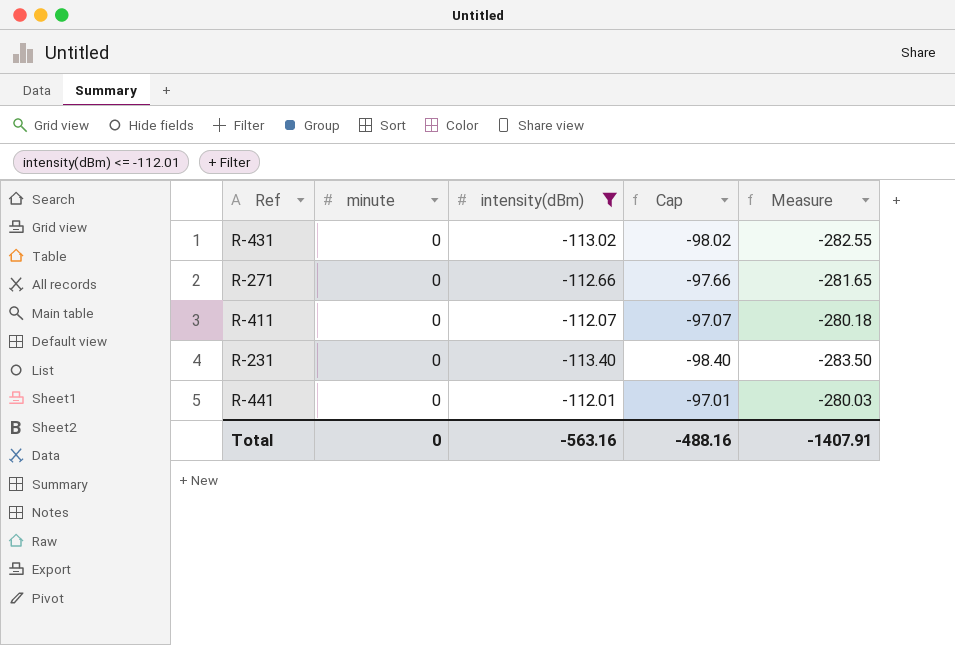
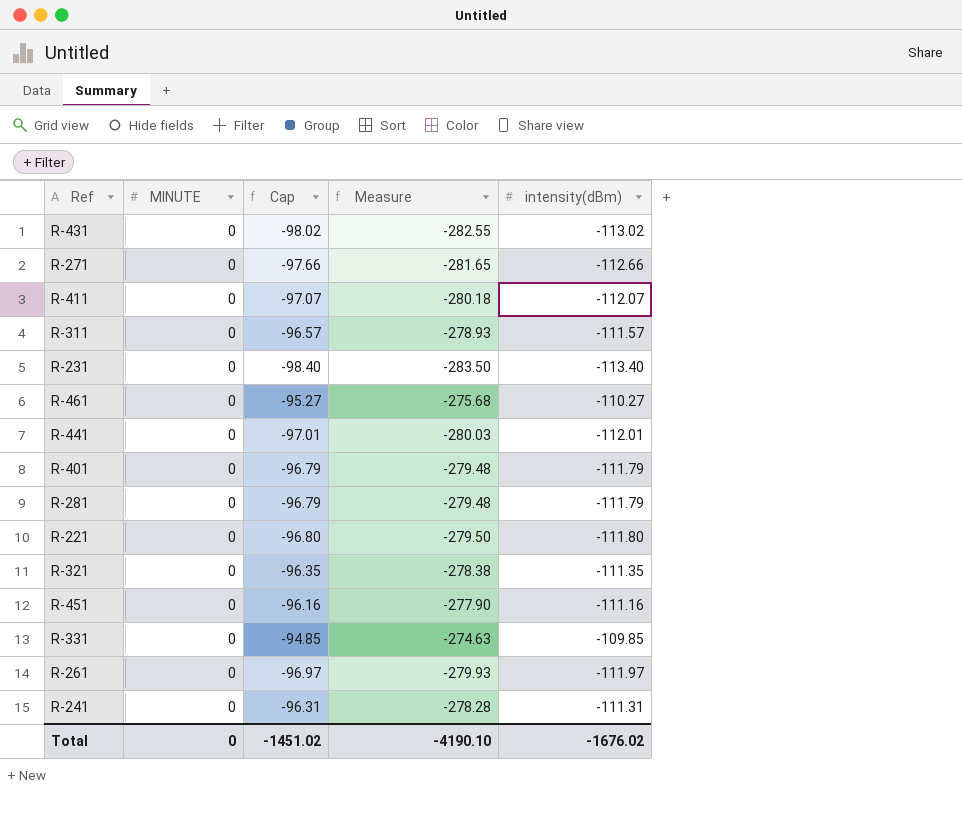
filter: intensity(dBm) <= -112.01 -> none
column name: minute -> MINUTE
column intensity(dBm) | position: 3 -> 5
Total | Cap: -488.16 -> -1451.02
Total | Measure: -1407.91 -> -4190.10
Total | intensity(dBm): -563.16 -> -1676.02

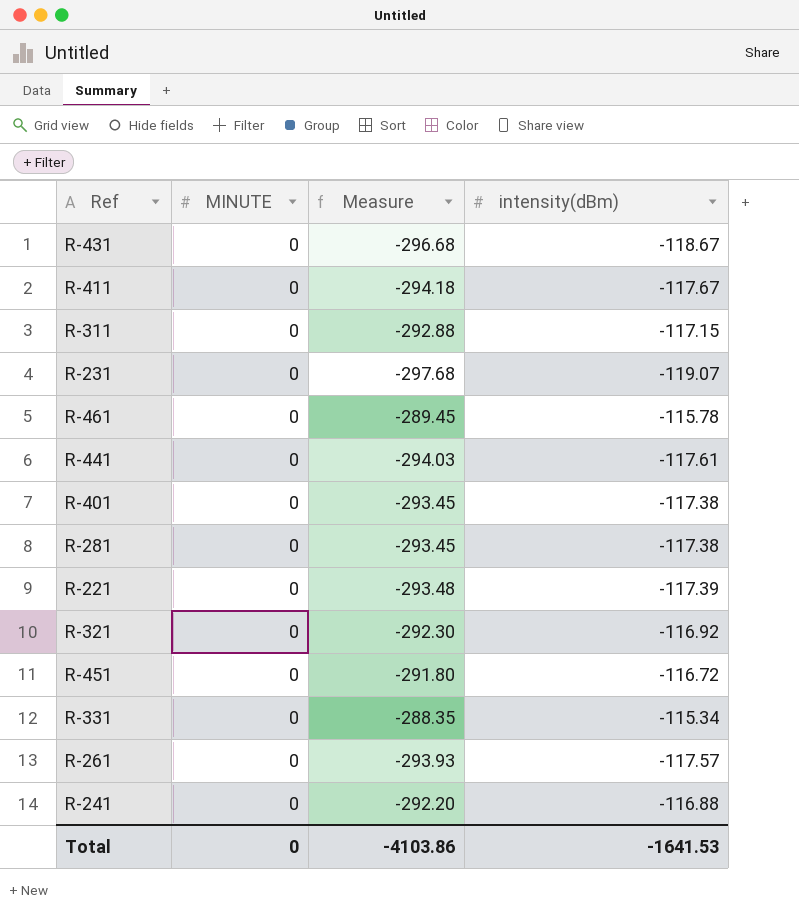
column Cap | formula: [intensity(dBm)] + 15 -> none
row R-271: 0 | -97.66 | -281.65 | -112.66 -> none
R-431 | Measure: -282.55 -> -296.68
R-431 | intensity(dBm): -113.02 -> -118.67
R-411 | Measure: -280.18 -> -294.18
R-411 | intensity(dBm): -112.07 -> -117.67
R-311 | Measure: -278.93 -> -292.88
R-311 | intensity(dBm): -111.57 -> -117.15
R-231 | Measure: -283.50 -> -297.68
R-231 | intensity(dBm): -113.40 -> -119.07
R-461 | Measure: -275.68 -> -289.45
R-461 | intensity(dBm): -110.27 -> -115.78
R-441 | Measure: -280.03 -> -294.03
R-441 | intensity(dBm): -112.01 -> -117.61
R-401 | Measure: -279.48 -> -293.45
R-401 | intensity(dBm): -111.79 -> -117.38
R-281 | Measure: -279.48 -> -293.45
R-281 | intensity(dBm): -111.79 -> -117.38
R-221 | Measure: -279.50 -> -293.48
R-221 | intensity(dBm): -111.80 -> -117.39
R-321 | Measure: -278.38 -> -292.30
R-321 | intensity(dBm): -111.35 -> -116.92
R-451 | Measure: -277.90 -> -291.80
R-451 | intensity(dBm): -111.16 -> -116.72
R-331 | Measure: -274.63 -> -288.35
R-331 | intensity(dBm): -109.85 -> -115.34
R-261 | Measure: -279.93 -> -293.93
R-261 | intensity(dBm): -111.97 -> -117.57
R-241 | Measure: -278.28 -> -292.20
R-241 | intensity(dBm): -111.31 -> -116.88
Total | Measure: -4190.10 -> -4103.86
Total | intensity(dBm): -1676.02 -> -1641.53

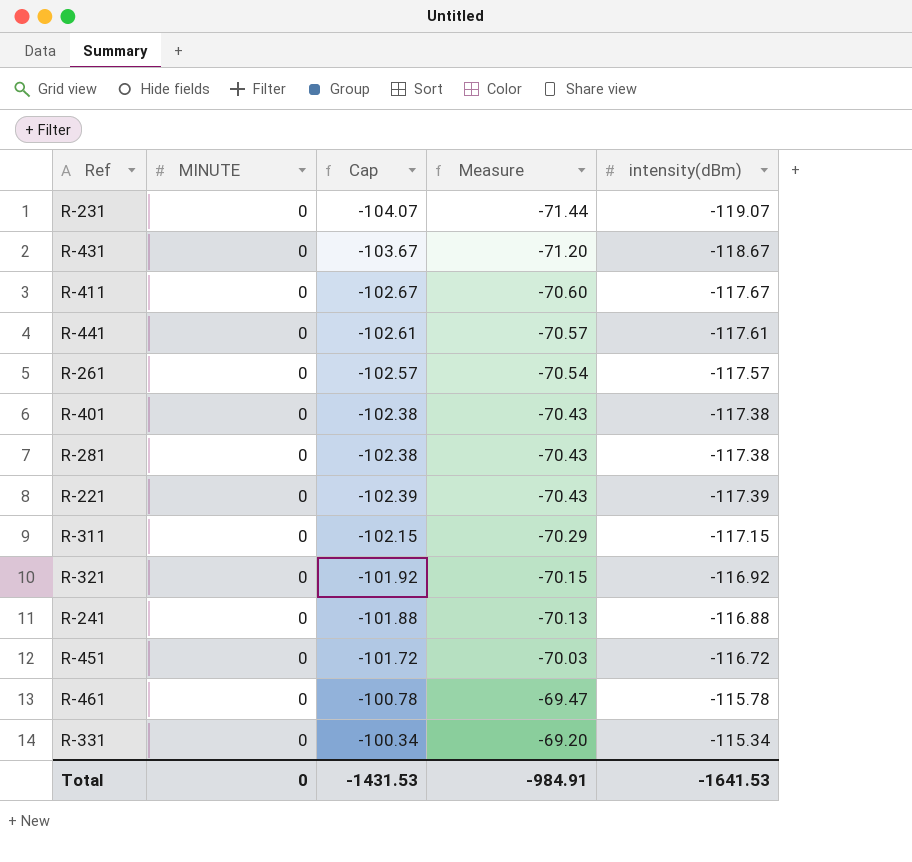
row order: none -> Measure ascending
column Cap | formula: none -> [intensity(dBm)] + 15
column Measure | formula: [intensity(dBm)] * 2.5 -> [intensity(dBm)] * 0.6
Total | Measure: -4103.86 -> -984.91

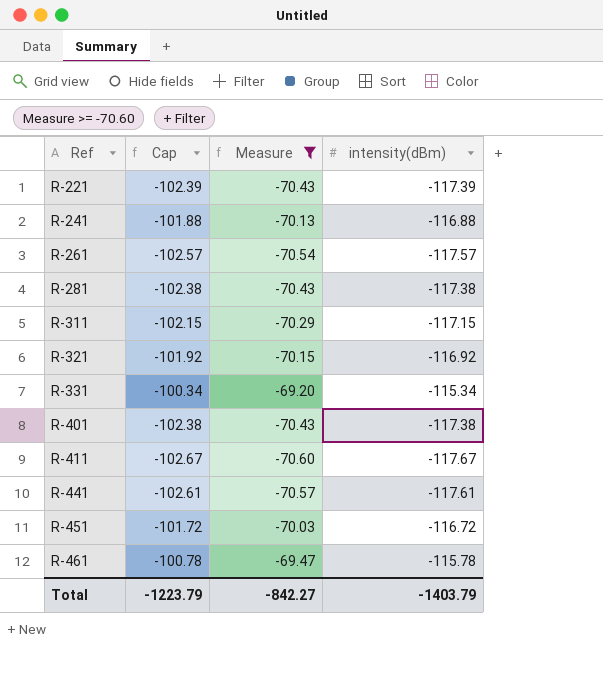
filter: none -> Measure >= -70.60
row order: Measure ascending -> Ref ascending
column MINUTE | position: 2 -> none
Total | Cap: -1431.53 -> -1223.79
Total | Measure: -984.91 -> -842.27
Total | intensity(dBm): -1641.53 -> -1403.79

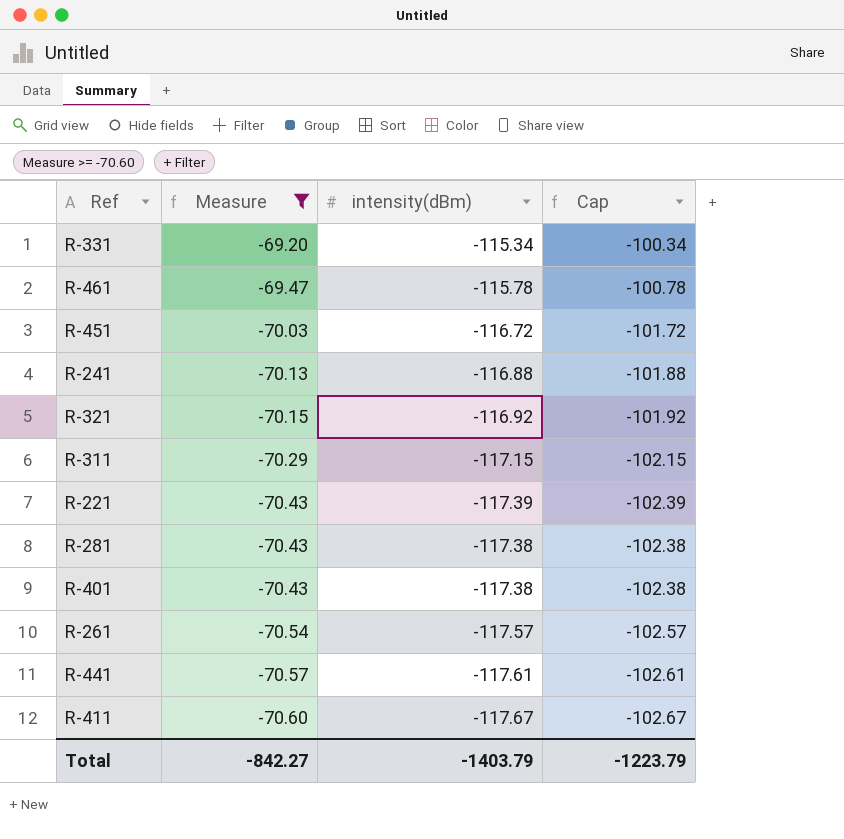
row order: Ref ascending -> Measure descending
column Cap | position: 2 -> 4

